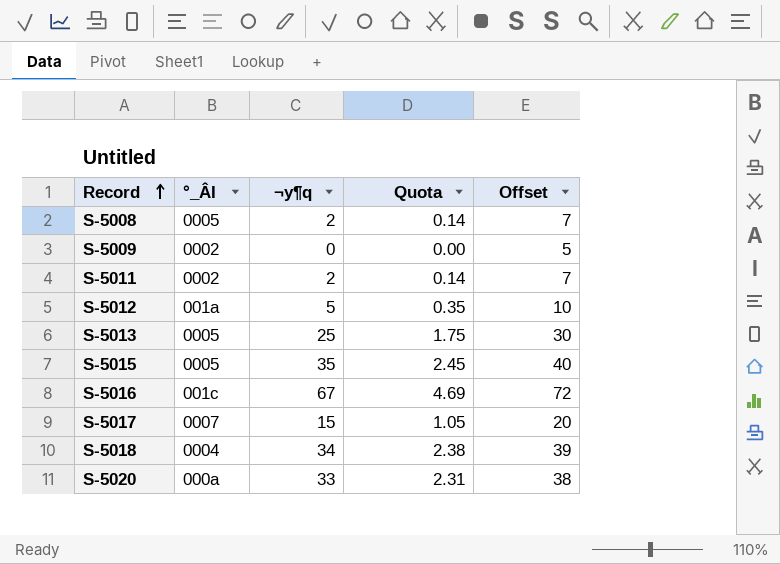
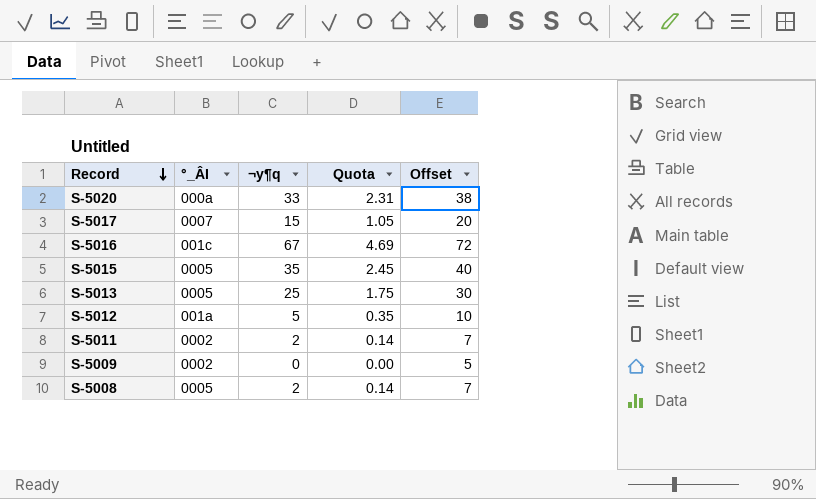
row order: Record ascending -> Record descending
row S-5018: 0004 | 34 | 2.38 | 39 -> none

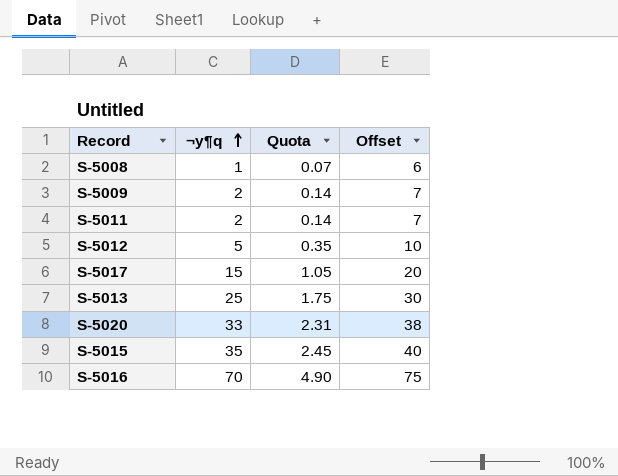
row order: Record descending -> ¬y¶q ascending
column °_ÂI | position: 2 -> none
S-5008 | ¬y¶q: 2 -> 1
S-5008 | Quota: 0.14 -> 0.07
S-5008 | Offset: 7 -> 6
S-5009 | ¬y¶q: 0 -> 2
S-5009 | Quota: 0.00 -> 0.14
S-5009 | Offset: 5 -> 7
S-5016 | ¬y¶q: 67 -> 70
S-5016 | Quota: 4.69 -> 4.90
S-5016 | Offset: 72 -> 75

